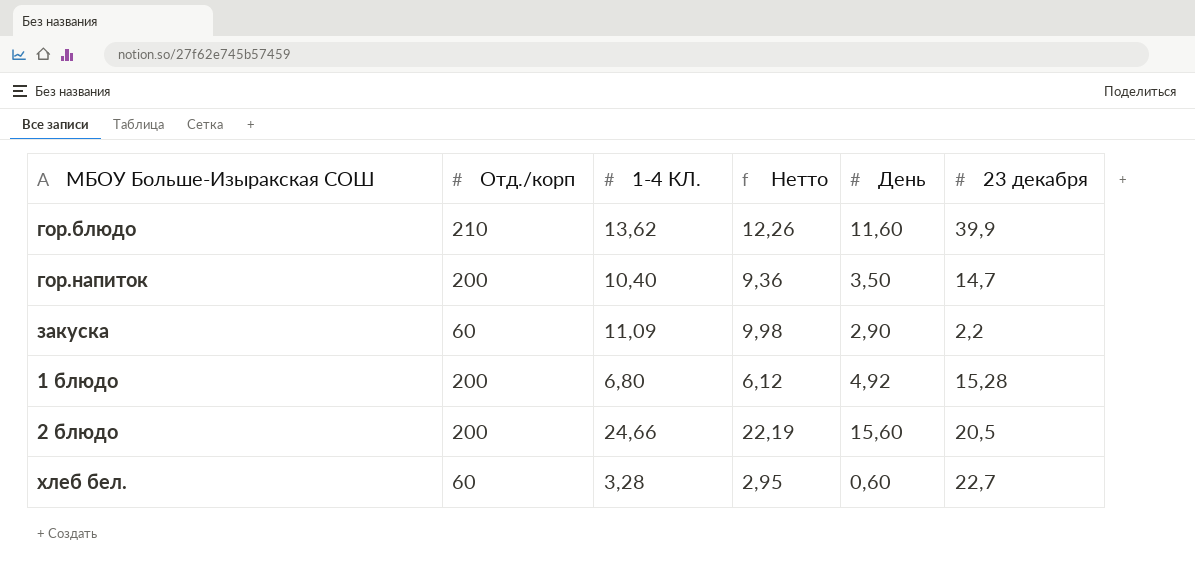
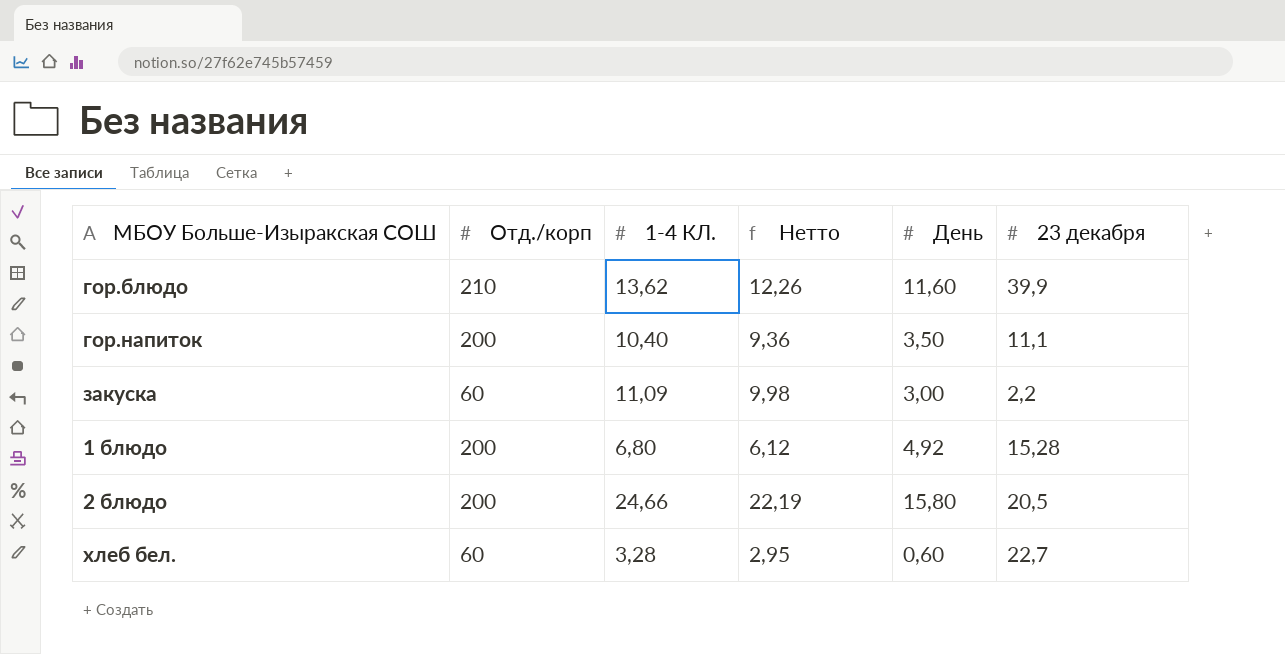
гор.напиток | 23 декабря: 14,7 -> 11,1
закуска | День: 2,90 -> 3,00
2 блюдо | День: 15,60 -> 15,80

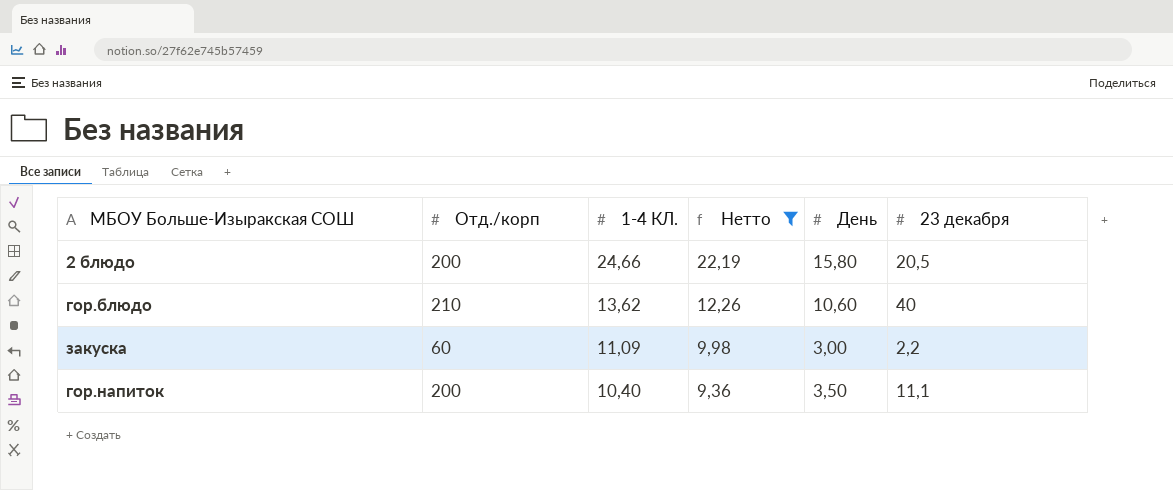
filter: none -> Нетто >= 9,36
row order: none -> 1-4 КЛ. descending
гор.блюдо | День: 11,60 -> 10,60
гор.блюдо | 23 декабря: 39,9 -> 40

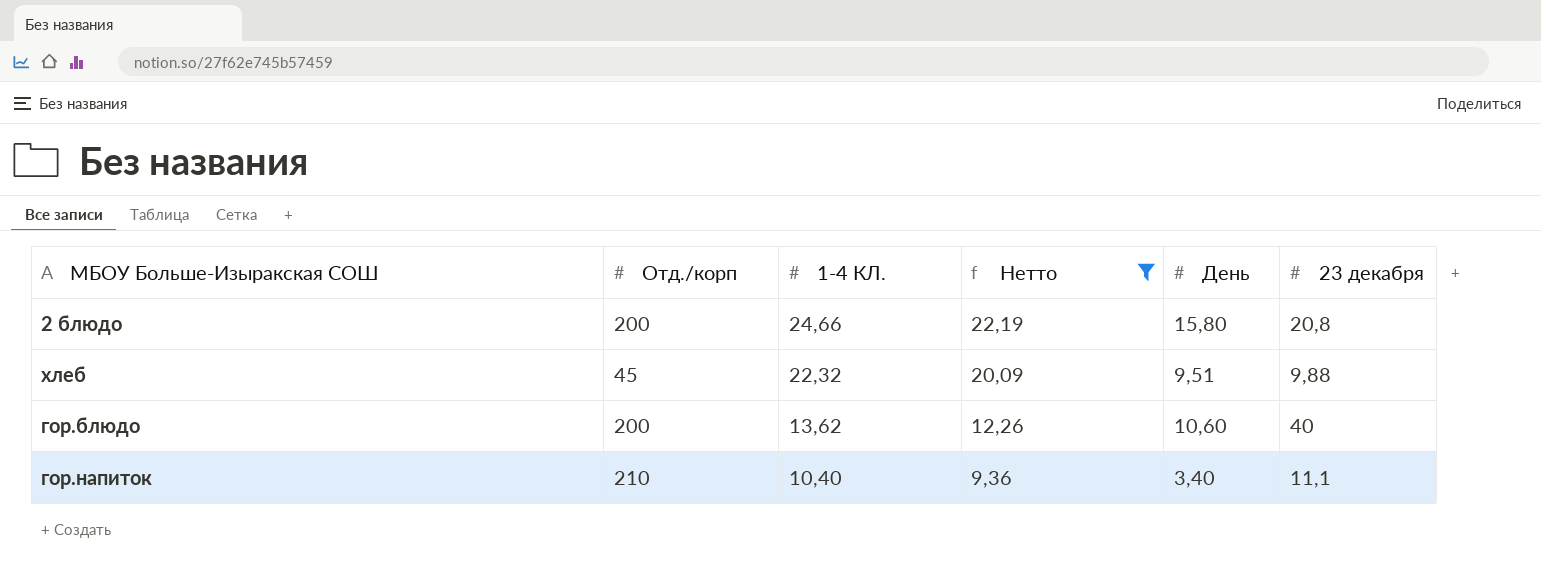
row закуска: 60 | 11,09 | 9,98 | 3,00 | 2,2 -> none
2 блюдо | 23 декабря: 20,5 -> 20,8
row хлеб: none -> 45 | 22,32 | 20,09 | 9,51 | 9,88
гор.блюдо | Отд./корп: 210 -> 200
гор.напиток | Отд./корп: 200 -> 210
гор.напиток | День: 3,50 -> 3,40

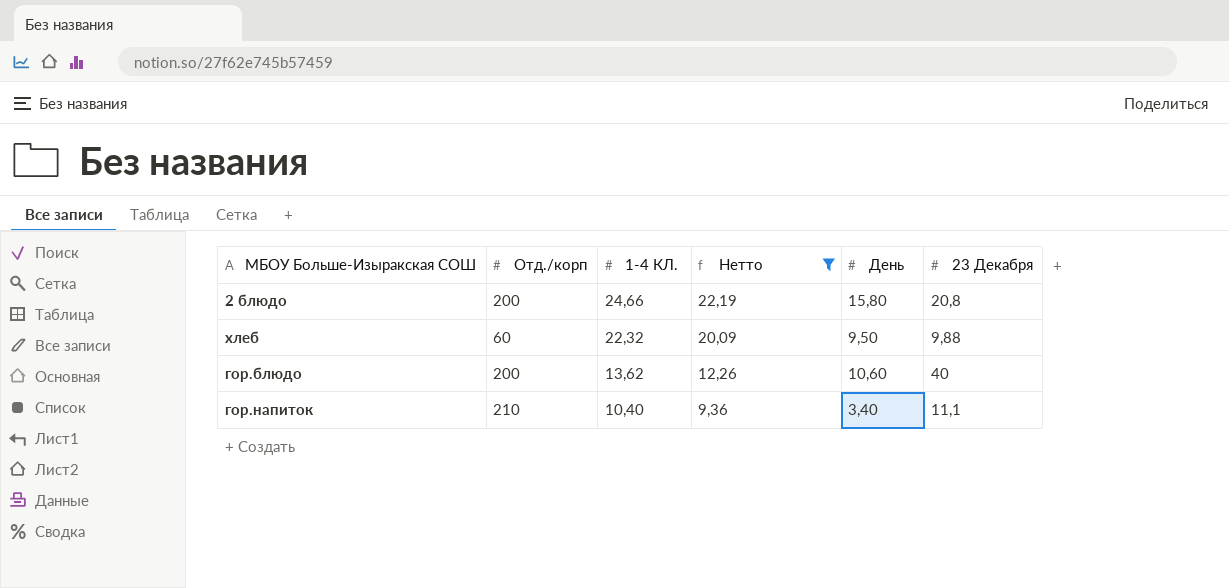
column name: 23 декабря -> 23 Декабря
хлеб | Отд./корп: 45 -> 60
хлеб | День: 9,51 -> 9,50

